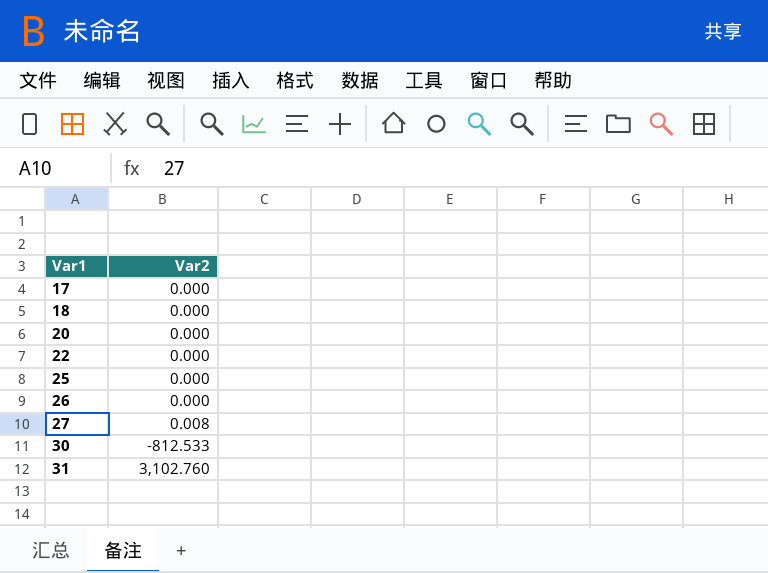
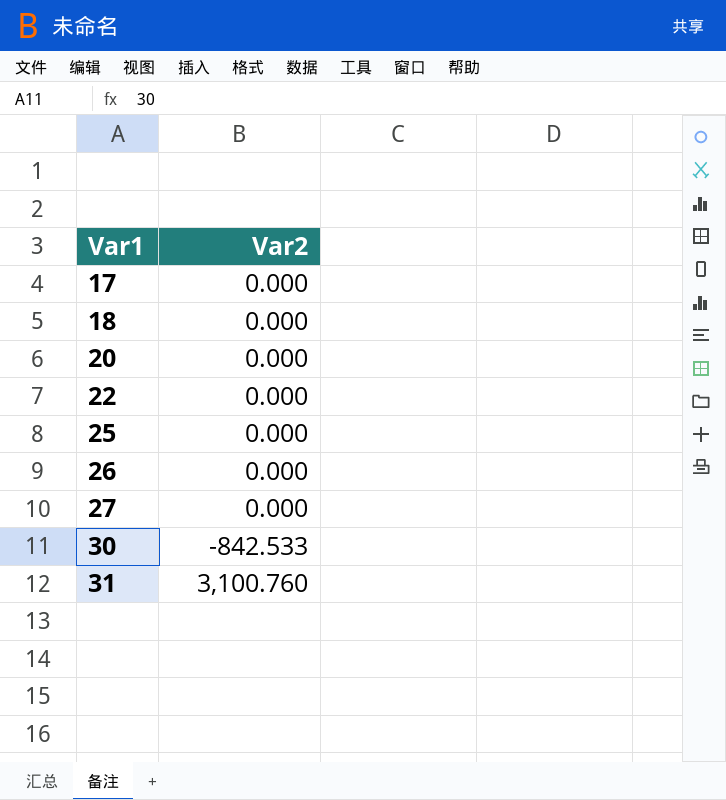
27 | Var2: 0.008 -> 0.000
30 | Var2: -812.533 -> -842.533
31 | Var2: 3,102.760 -> 3,100.760

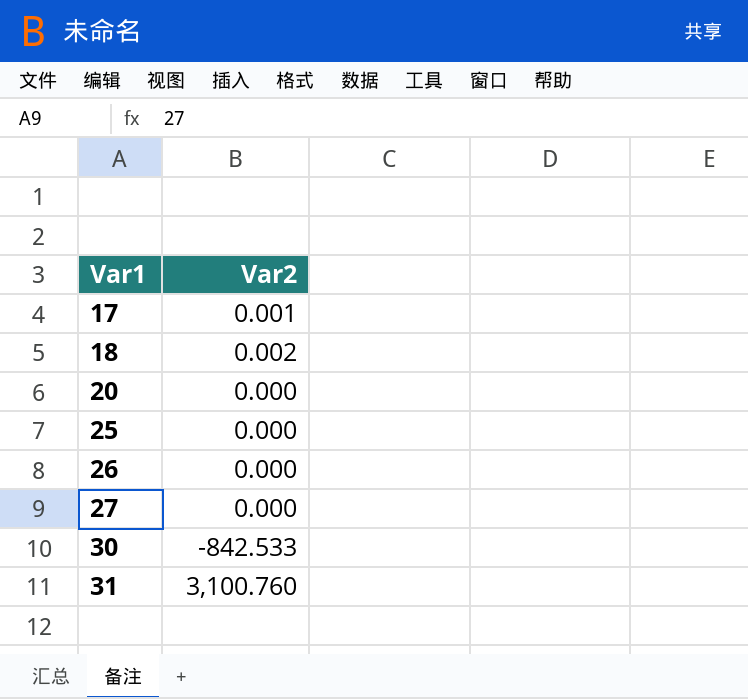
row 22: 0.000 -> none
17 | Var2: 0.000 -> 0.001
18 | Var2: 0.000 -> 0.002

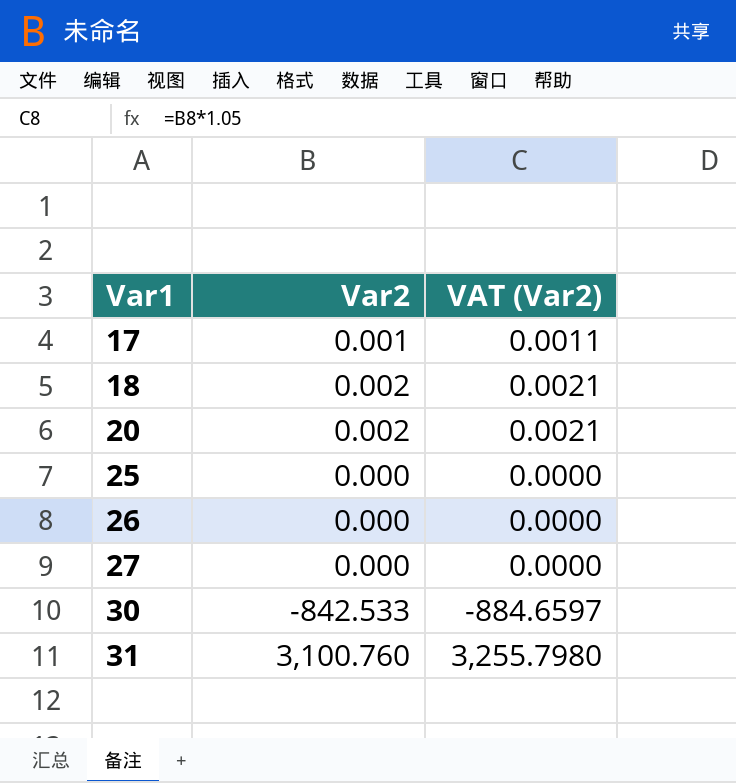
column VAT (Var2) | formula: none -> [Var2] * 1.05
20 | Var2: 0.000 -> 0.002

